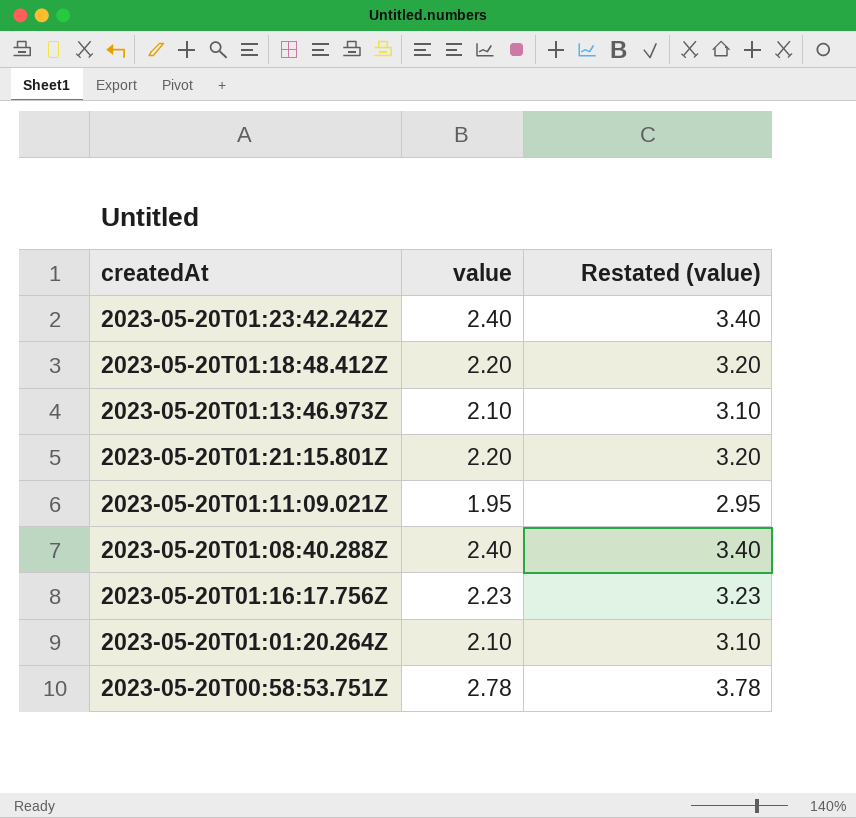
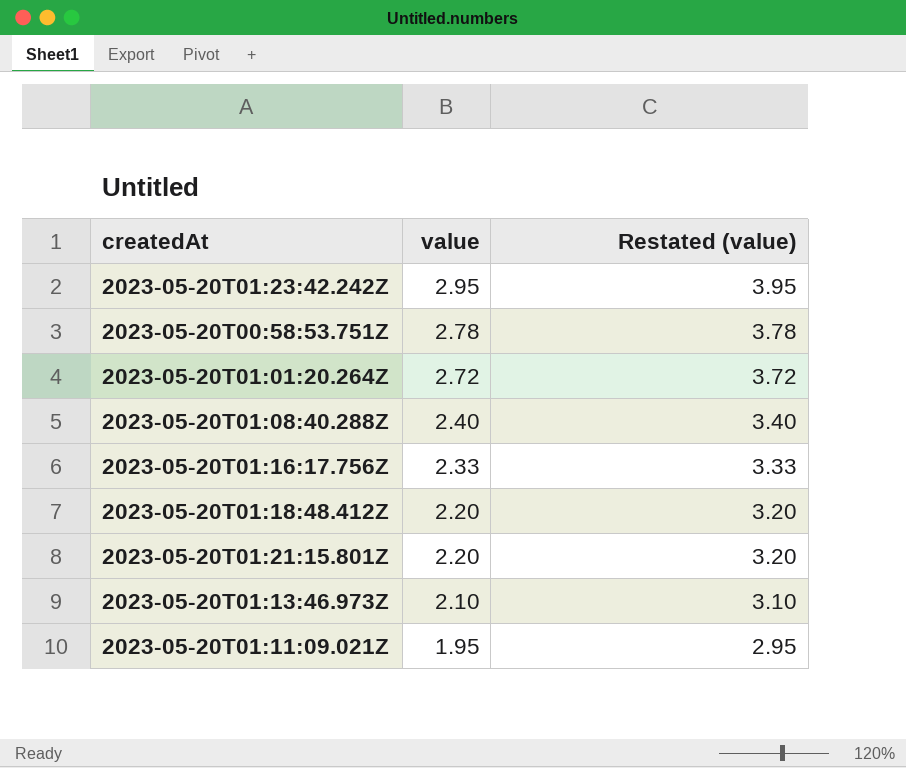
row order: none -> value descending
2023-05-20T01:23:42.242Z | value: 2.40 -> 2.95
2023-05-20T01:23:42.242Z | Restated (value): 3.40 -> 3.95
2023-05-20T01:01:20.264Z | value: 2.10 -> 2.72
2023-05-20T01:01:20.264Z | Restated (value): 3.10 -> 3.72
2023-05-20T01:16:17.756Z | value: 2.23 -> 2.33
2023-05-20T01:16:17.756Z | Restated (value): 3.23 -> 3.33

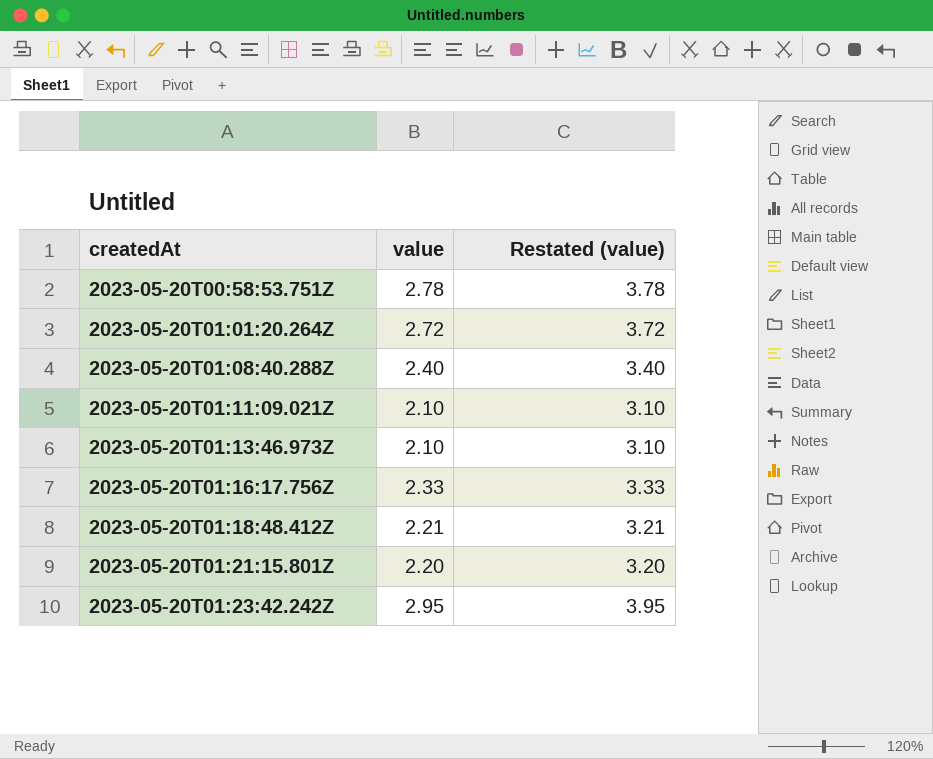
row order: value descending -> createdAt ascending
2023-05-20T01:11:09.021Z | value: 1.95 -> 2.10
2023-05-20T01:11:09.021Z | Restated (value): 2.95 -> 3.10
2023-05-20T01:18:48.412Z | value: 2.20 -> 2.21
2023-05-20T01:18:48.412Z | Restated (value): 3.20 -> 3.21

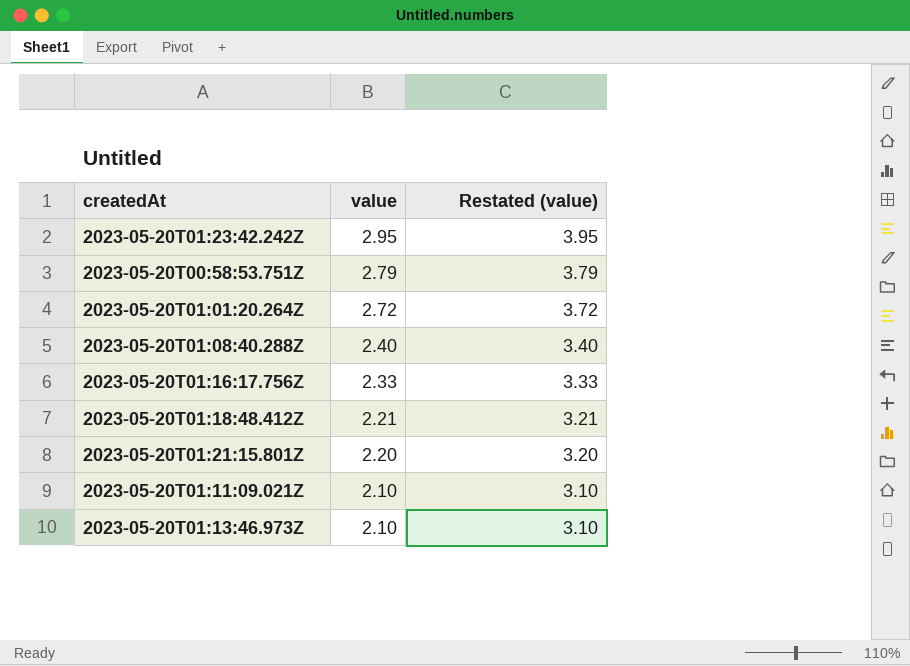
row order: createdAt ascending -> value descending
2023-05-20T00:58:53.751Z | value: 2.78 -> 2.79
2023-05-20T00:58:53.751Z | Restated (value): 3.78 -> 3.79

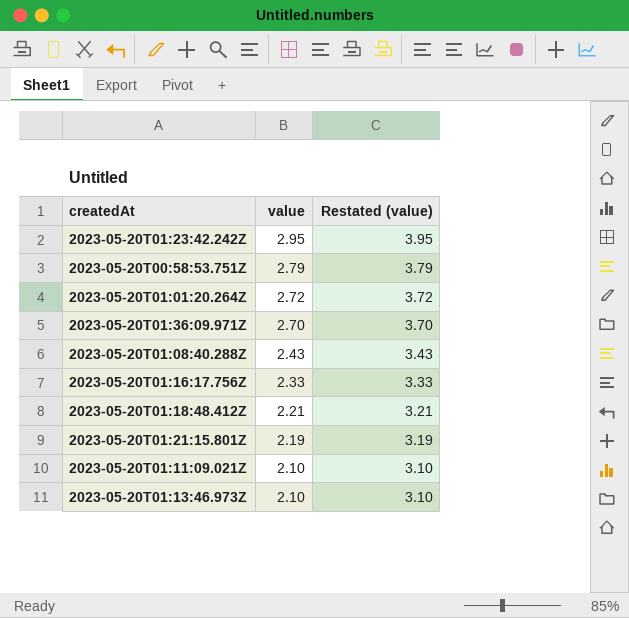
row 2023-05-20T01:36:09.971Z: none -> 2.70 | 3.70
2023-05-20T01:08:40.288Z | value: 2.40 -> 2.43
2023-05-20T01:08:40.288Z | Restated (value): 3.40 -> 3.43
2023-05-20T01:21:15.801Z | value: 2.20 -> 2.19
2023-05-20T01:21:15.801Z | Restated (value): 3.20 -> 3.19

